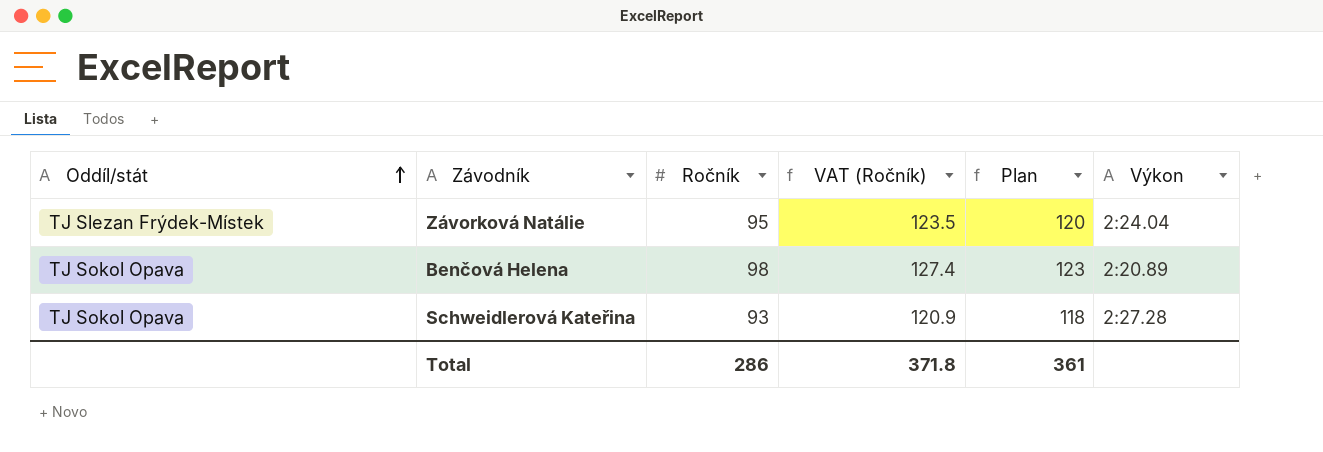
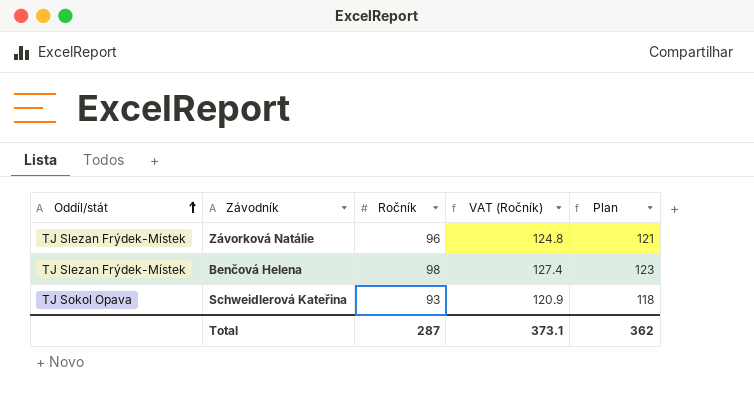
column Výkon | position: 6 -> none
Závorková Natálie | Ročník: 95 -> 96
Závorková Natálie | VAT (Ročník): 123.5 -> 124.8
Závorková Natálie | Plan: 120 -> 121
Benčová Helena | Oddíl/stát: TJ Sokol Opava -> TJ Slezan Frýdek-Místek
Total | Ročník: 286 -> 287
Total | VAT (Ročník): 371.8 -> 373.1
Total | Plan: 361 -> 362

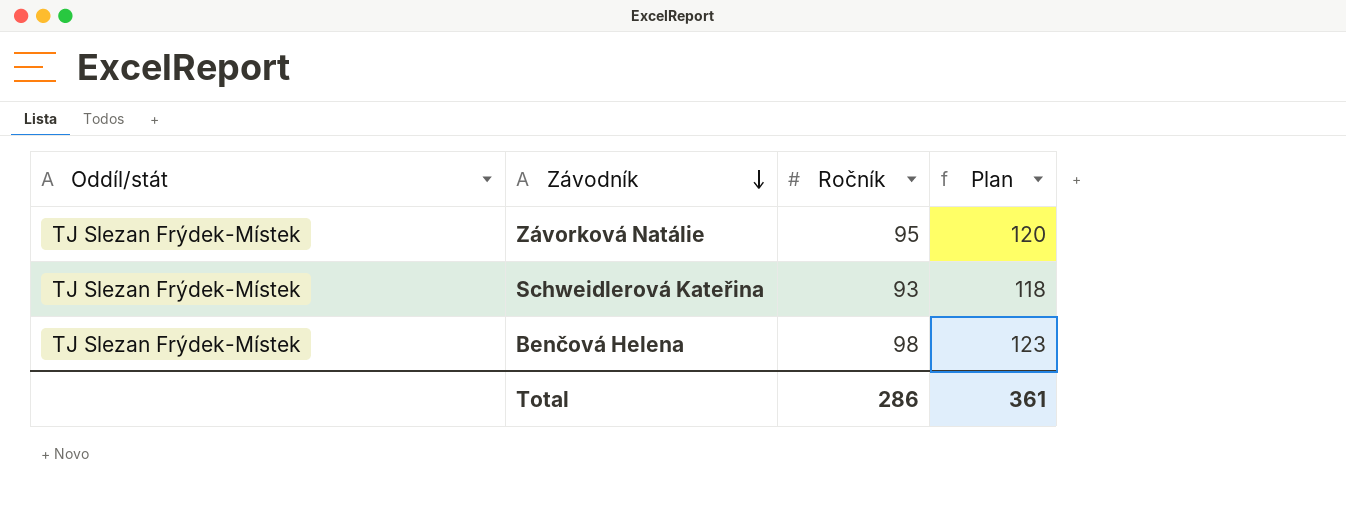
row order: Oddíl/stát ascending -> Závodník descending
column VAT (Ročník) | formula: [Ročník] * 1.3 -> none
Závorková Natálie | Ročník: 96 -> 95
Závorková Natálie | Plan: 121 -> 120
Schweidlerová Kateřina | Oddíl/stát: TJ Sokol Opava -> TJ Slezan Frýdek-Místek
Total | Ročník: 287 -> 286
Total | Plan: 362 -> 361

